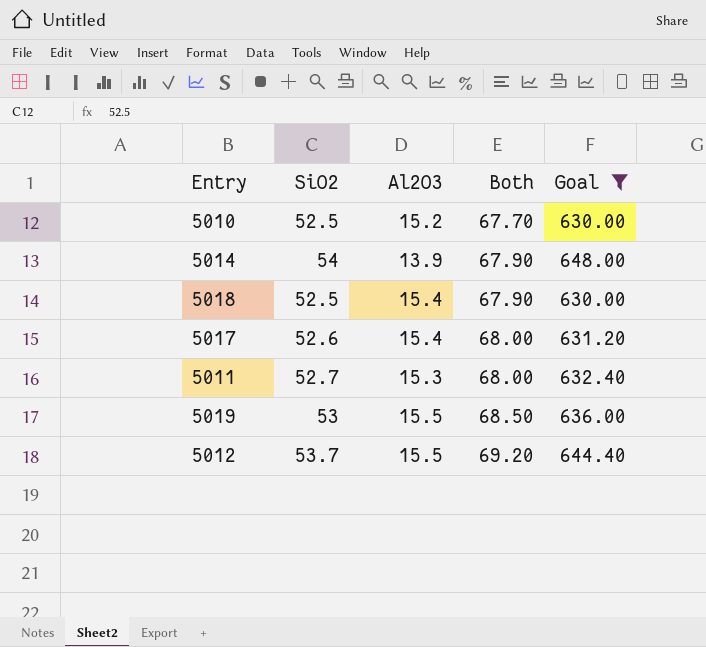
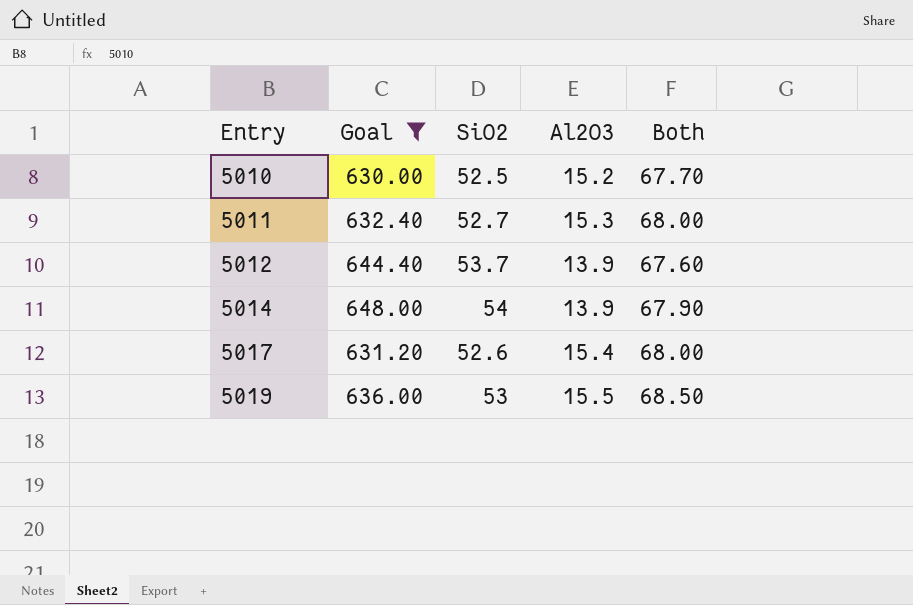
row order: Both ascending -> Entry ascending
column Goal | position: 5 -> 2
row 5018: 52.5 | 15.4 | 67.90 | 630.00 -> none
5012 | Al2O3: 15.5 -> 13.9
5012 | Both: 69.20 -> 67.60

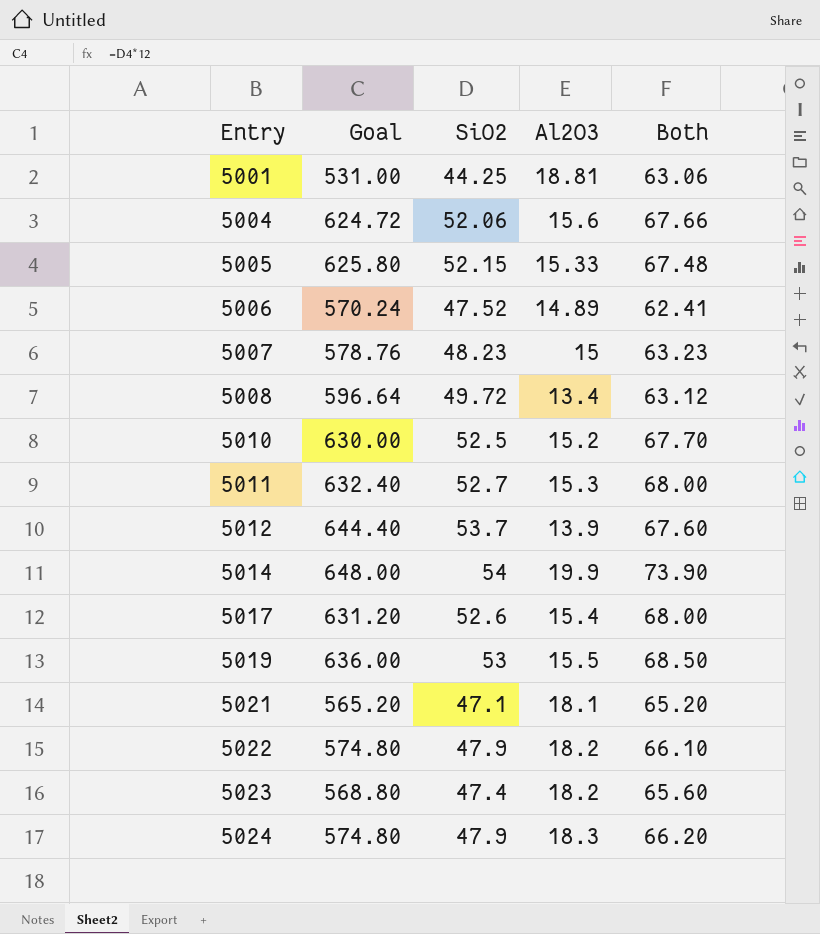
filter: Goal >= 630.00 -> none
5014 | Al2O3: 13.9 -> 19.9
5014 | Both: 67.90 -> 73.90

